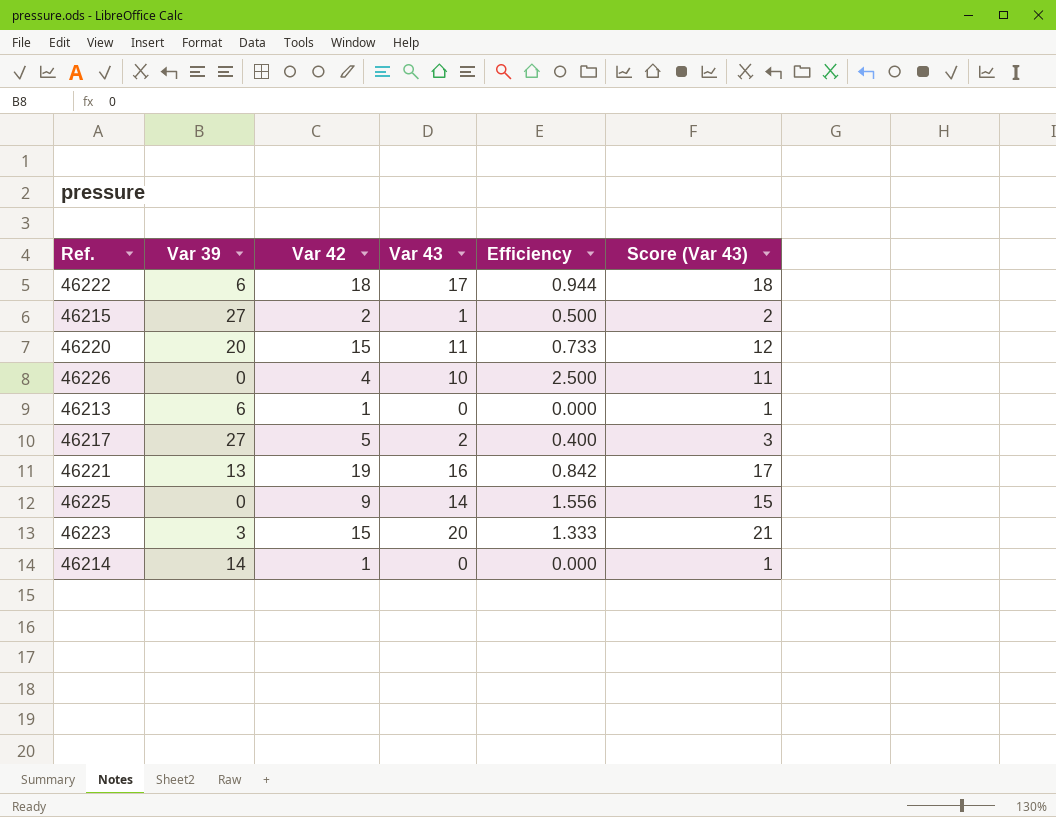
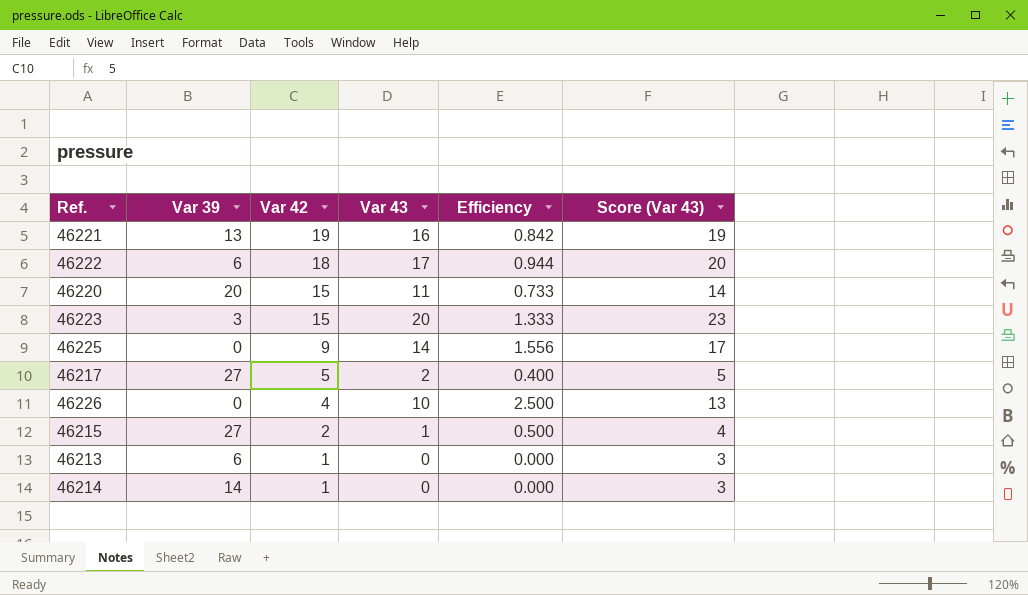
row order: none -> Var 42 descending
column Score (Var 43) | formula: [Var 43] + 1 -> [Var 43] + 3

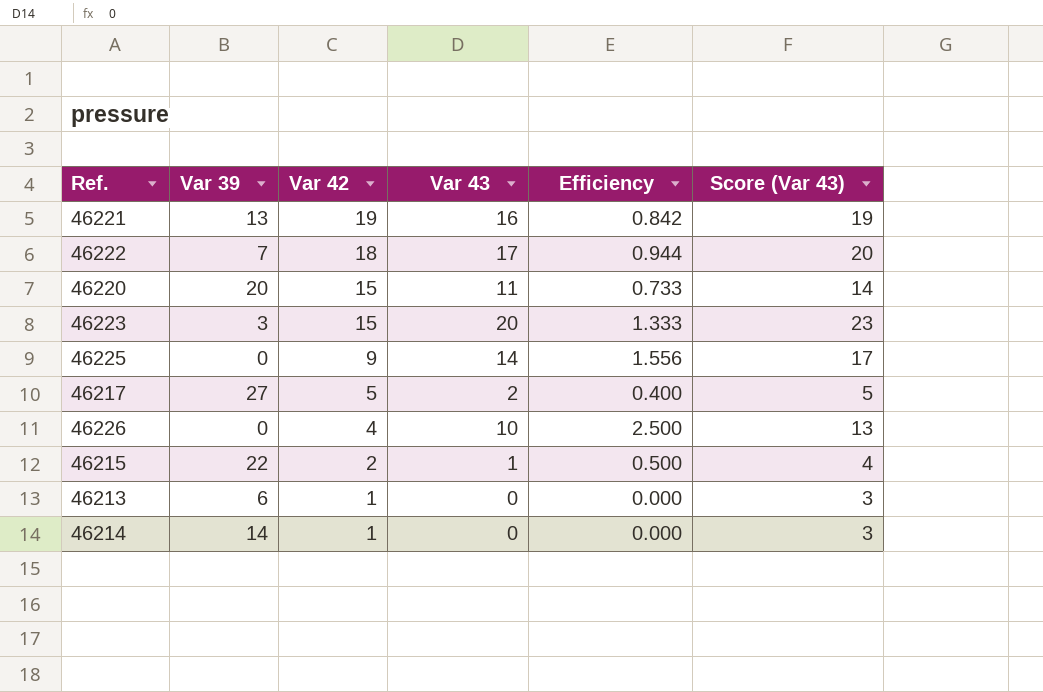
46222 | Var 39: 6 -> 7
46215 | Var 39: 27 -> 22

